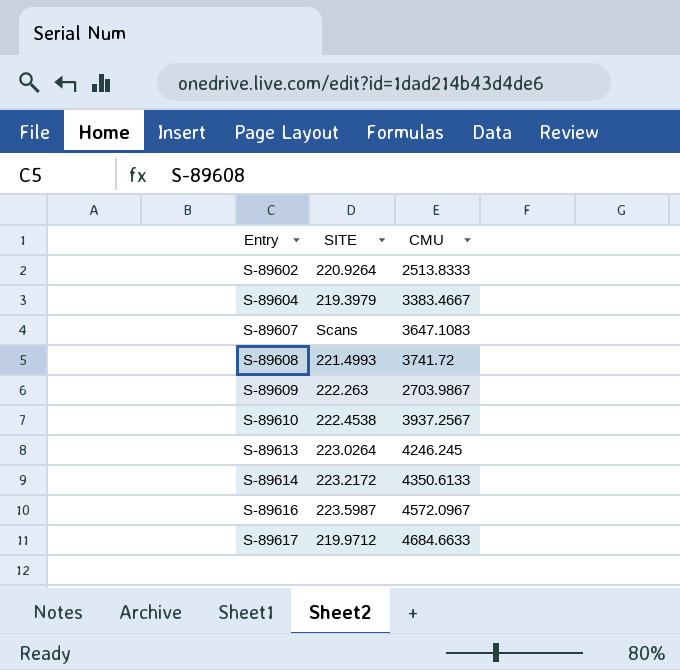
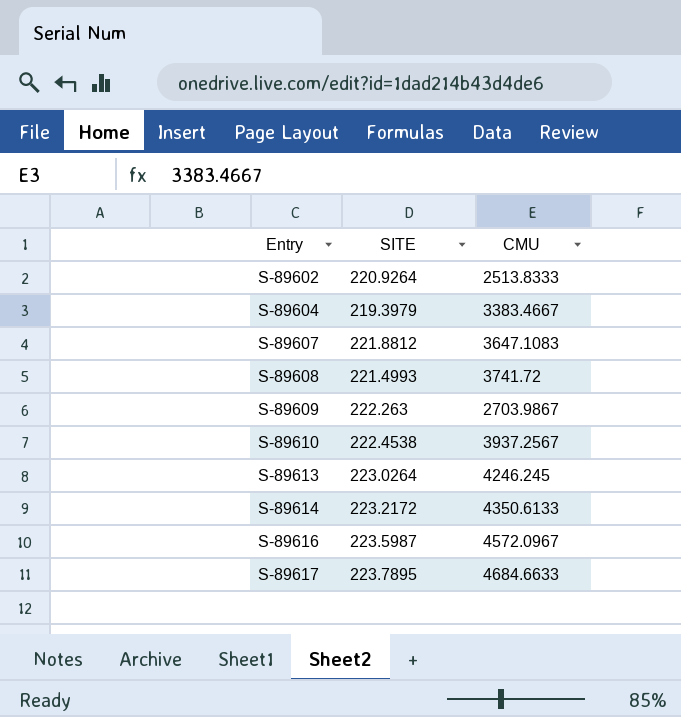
S-89607 | SITE: Scans -> 221.8812
S-89617 | SITE: 219.9712 -> 223.7895

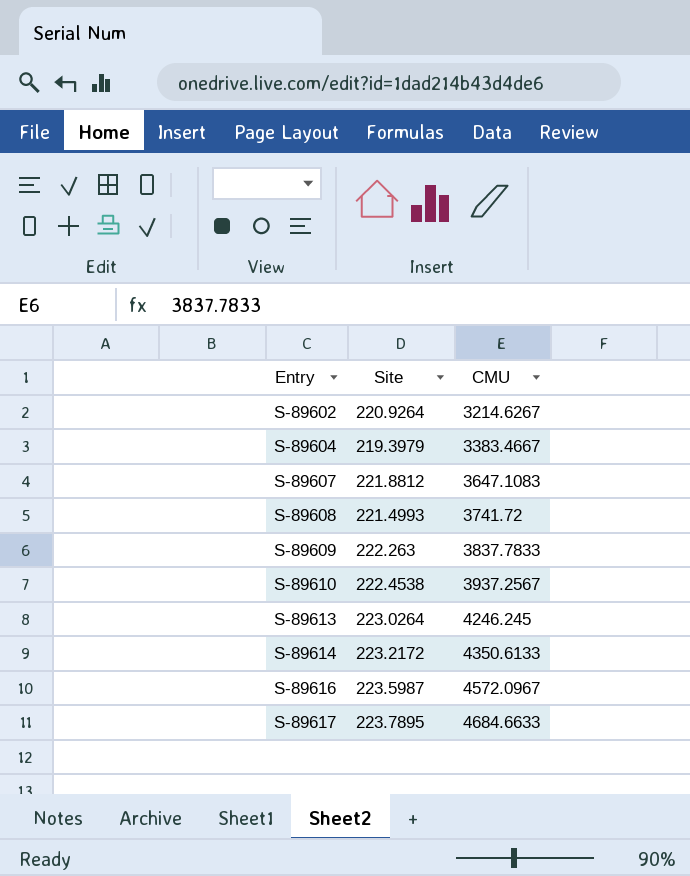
column name: SITE -> Site
S-89602 | CMU: 2513.8333 -> 3214.6267
S-89609 | CMU: 2703.9867 -> 3837.7833

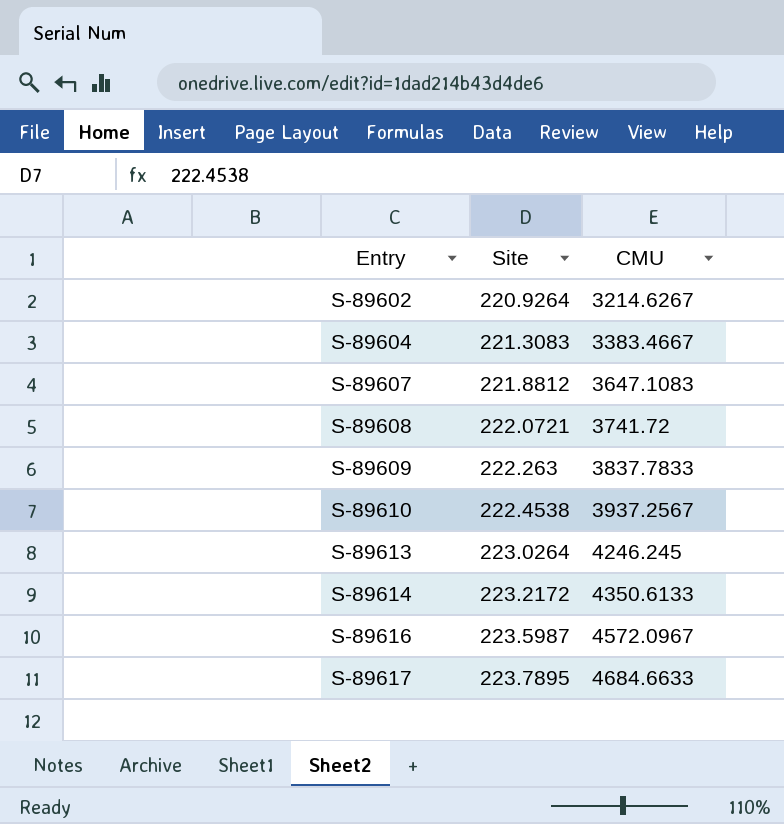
S-89604 | Site: 219.3979 -> 221.3083
S-89608 | Site: 221.4993 -> 222.0721

